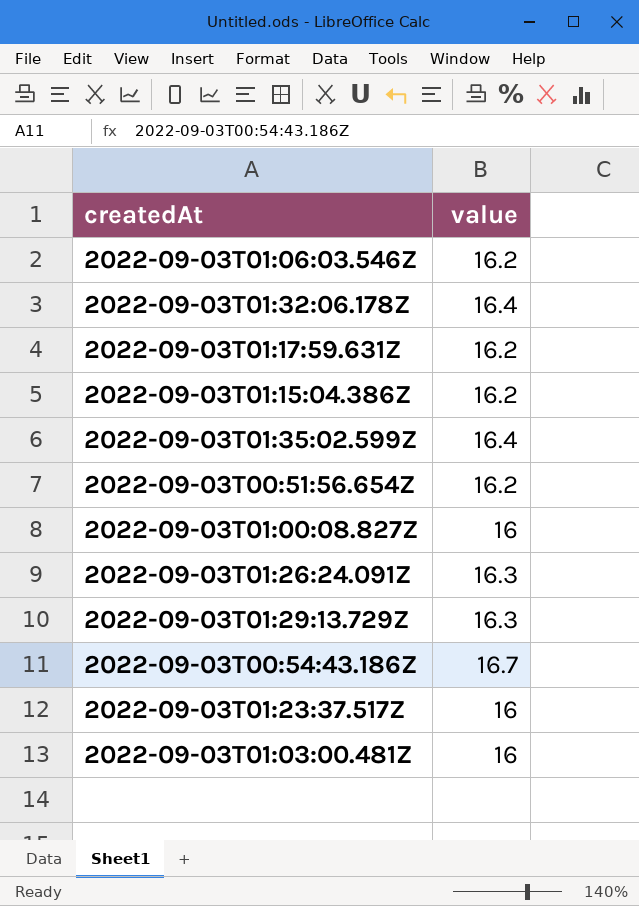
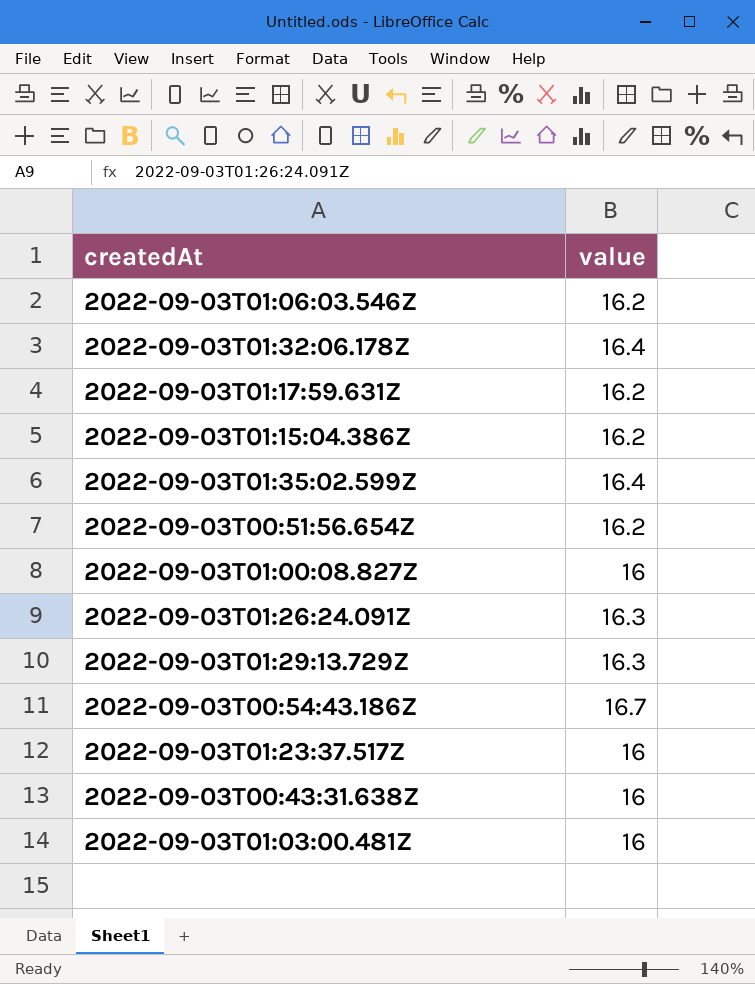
row 2022-09-03T00:43:31.638Z: none -> 16

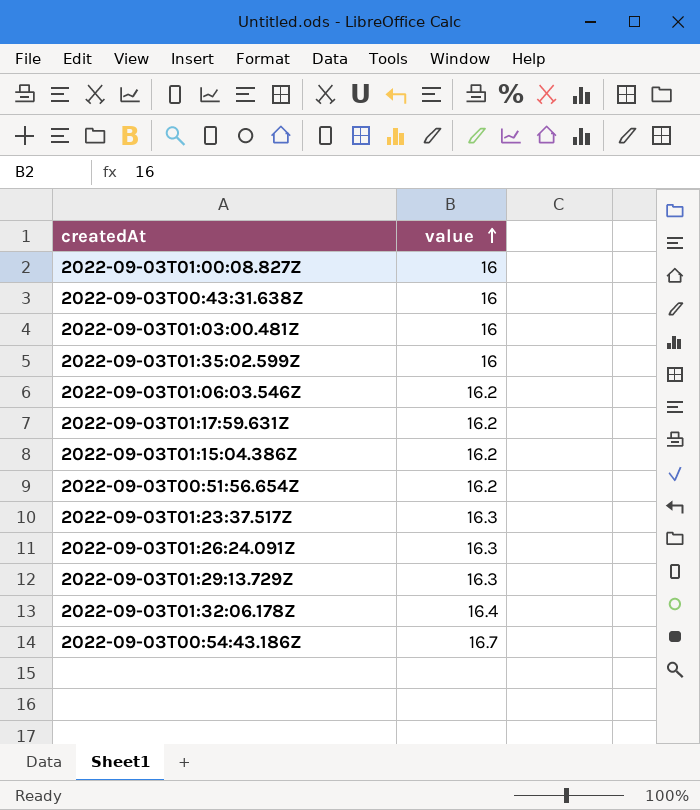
row order: none -> value ascending
2022-09-03T01:35:02.599Z | value: 16.4 -> 16
2022-09-03T01:23:37.517Z | value: 16 -> 16.3

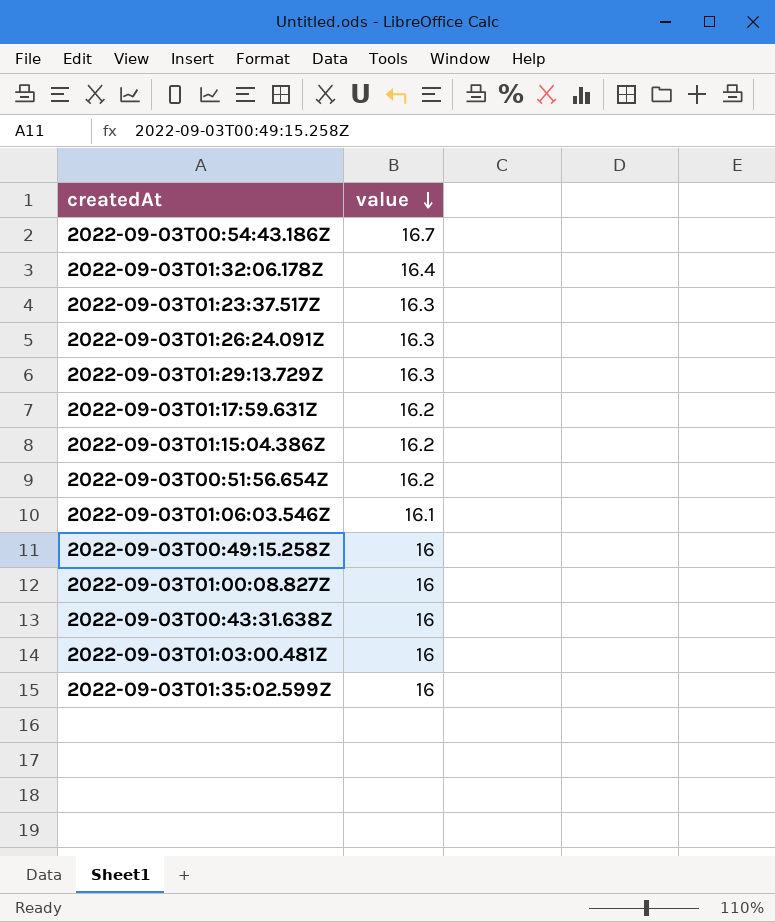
row order: value ascending -> value descending
2022-09-03T01:06:03.546Z | value: 16.2 -> 16.1
row 2022-09-03T00:49:15.258Z: none -> 16

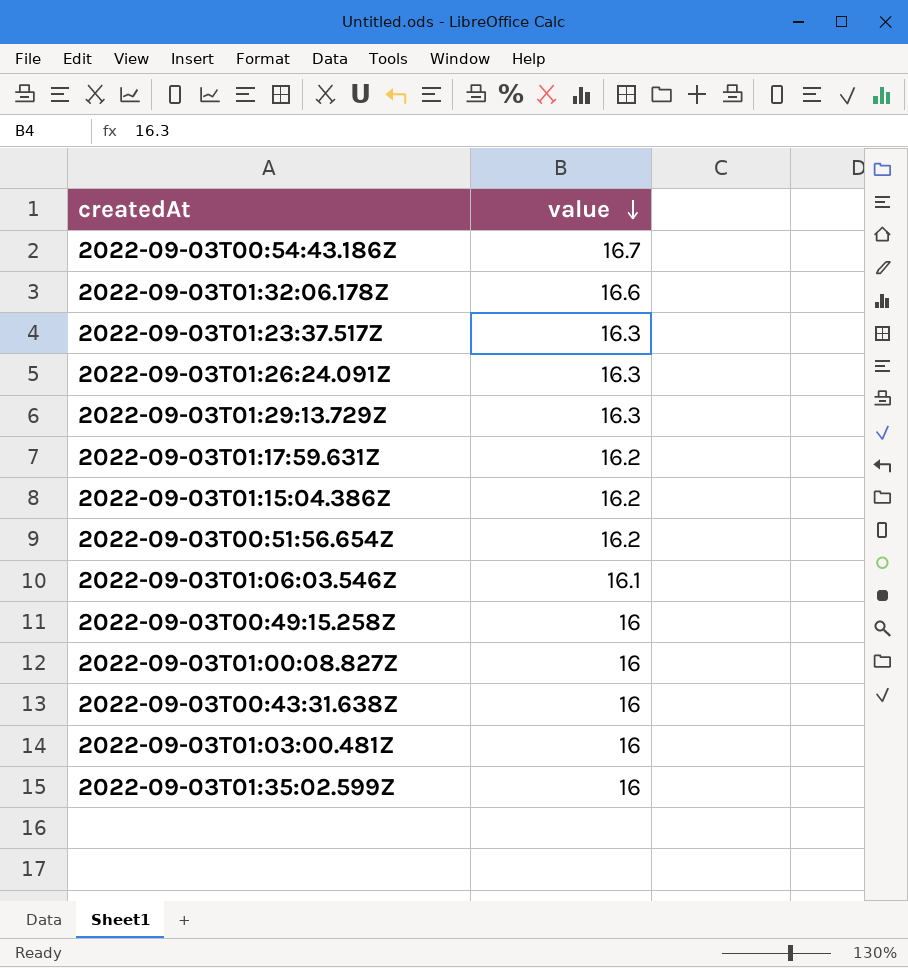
2022-09-03T01:32:06.178Z | value: 16.4 -> 16.6

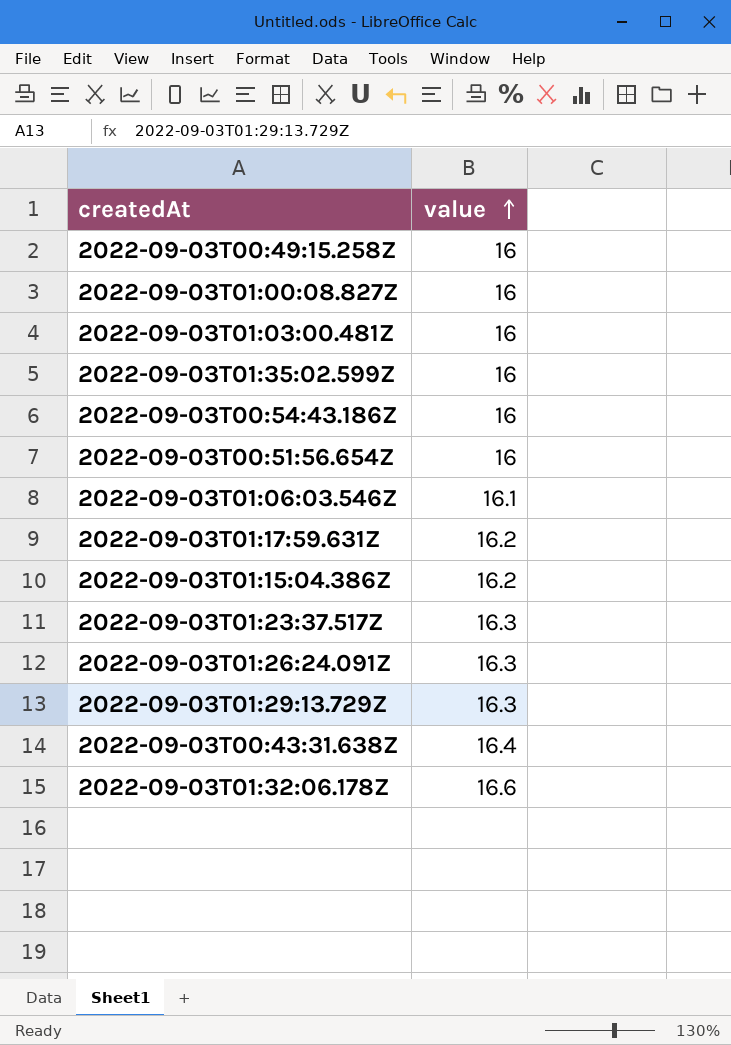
row order: value descending -> value ascending
2022-09-03T00:54:43.186Z | value: 16.7 -> 16
2022-09-03T00:51:56.654Z | value: 16.2 -> 16
2022-09-03T00:43:31.638Z | value: 16 -> 16.4

